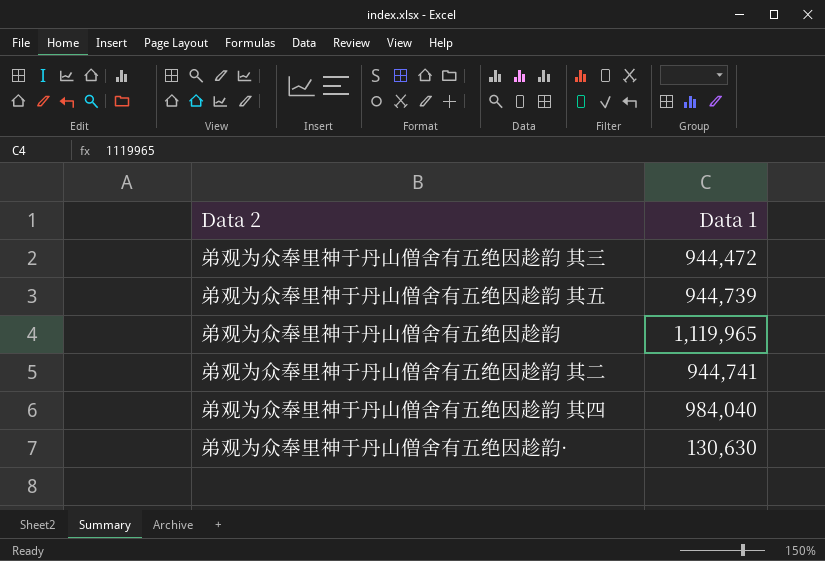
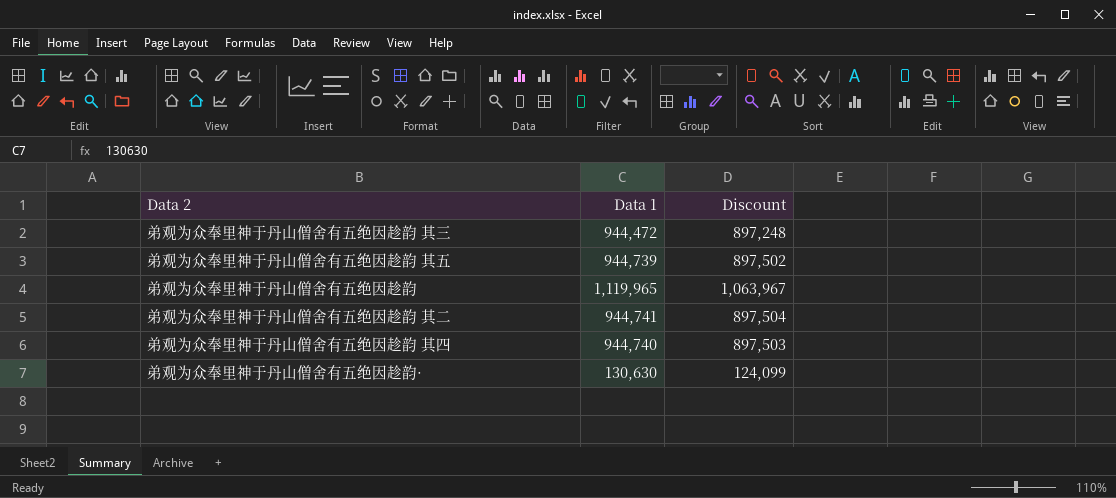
column Discount | formula: none -> [Data 1] * 0.95
弟观为众奉里神于丹山僧舍有五绝因趁韵 其四 | Data 1: 984,040 -> 944,740

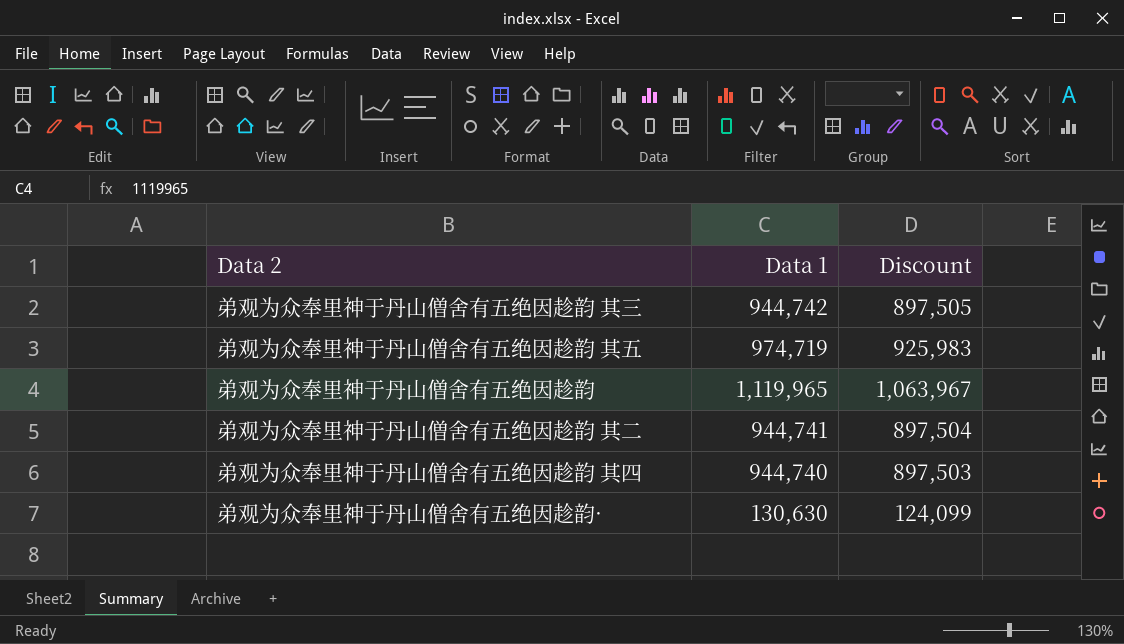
弟观为众奉里神于丹山僧舍有五绝因趁韵 其三 | Data 1: 944,472 -> 944,742
弟观为众奉里神于丹山僧舍有五绝因趁韵 其三 | Discount: 897,248 -> 897,505
弟观为众奉里神于丹山僧舍有五绝因趁韵 其五 | Data 1: 944,739 -> 974,719
弟观为众奉里神于丹山僧舍有五绝因趁韵 其五 | Discount: 897,502 -> 925,983

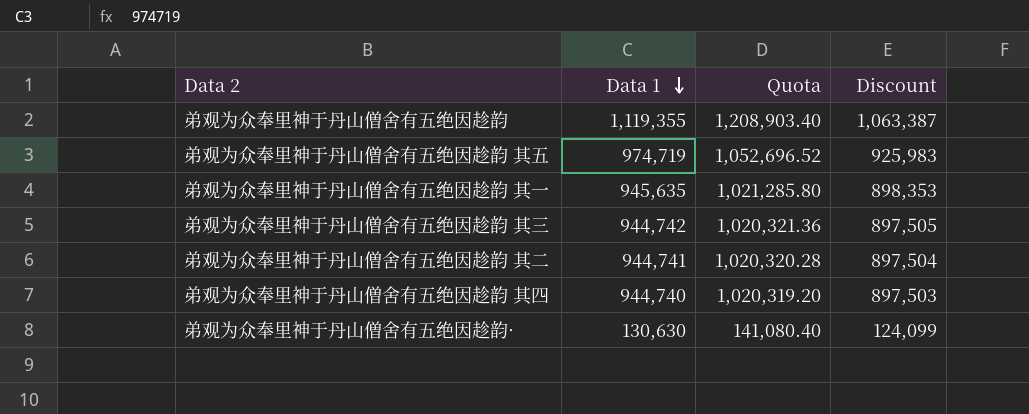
row order: none -> Data 1 descending
column Quota | formula: none -> [Data 1] * 1.08
弟观为众奉里神于丹山僧舍有五绝因趁韵 | Data 1: 1,119,965 -> 1,119,355
弟观为众奉里神于丹山僧舍有五绝因趁韵 | Discount: 1,063,967 -> 1,063,387
row 弟观为众奉里神于丹山僧舍有五绝因趁韵 其一: none -> 945,635 | 1,021,285.80 | 898,353

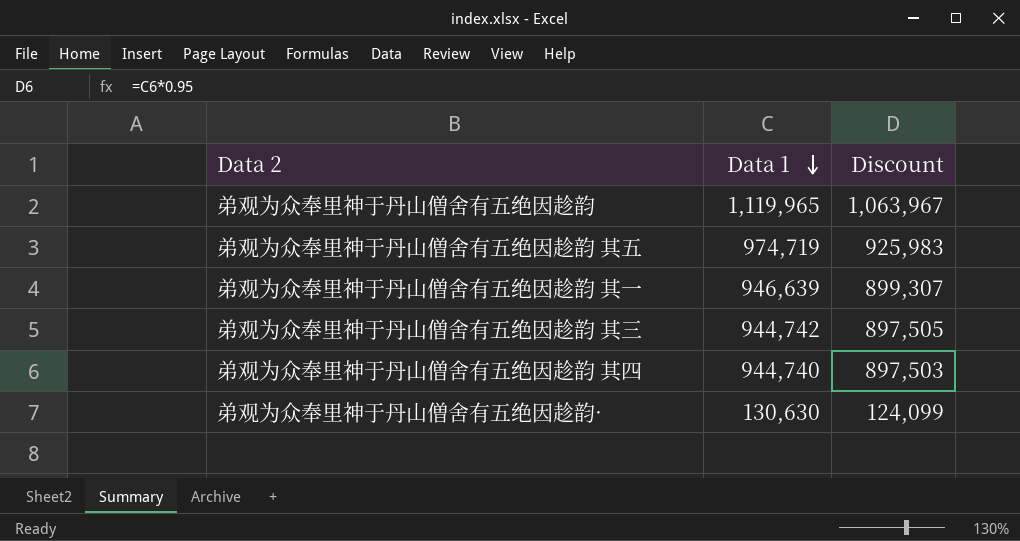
column Quota | formula: [Data 1] * 1.08 -> none
row 弟观为众奉里神于丹山僧舍有五绝因趁韵 其二: 944,741 | 1,020,320.28 | 897,504 -> none
弟观为众奉里神于丹山僧舍有五绝因趁韵 | Data 1: 1,119,355 -> 1,119,965
弟观为众奉里神于丹山僧舍有五绝因趁韵 | Discount: 1,063,387 -> 1,063,967
弟观为众奉里神于丹山僧舍有五绝因趁韵 其一 | Data 1: 945,635 -> 946,639
弟观为众奉里神于丹山僧舍有五绝因趁韵 其一 | Discount: 898,353 -> 899,307

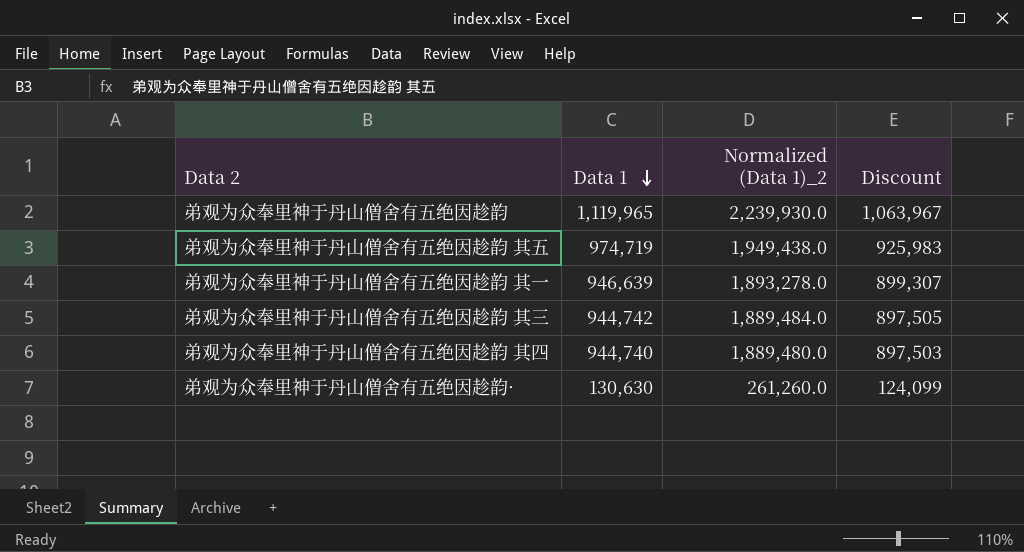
column Normalized (Data 1)_2 | formula: none -> [Data 1] * 2

